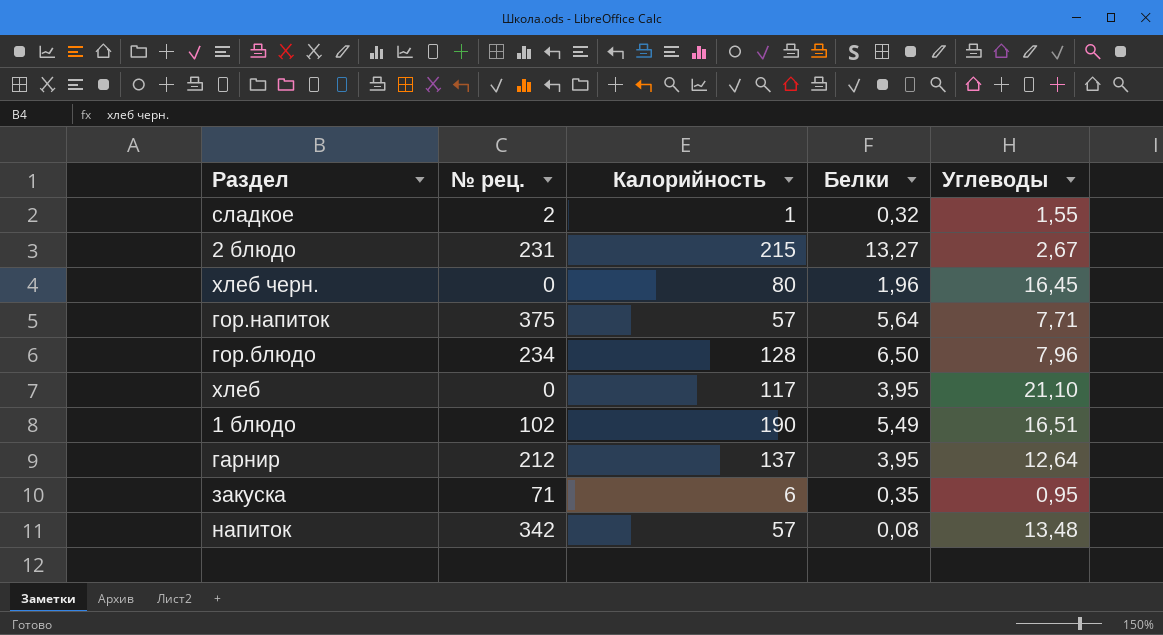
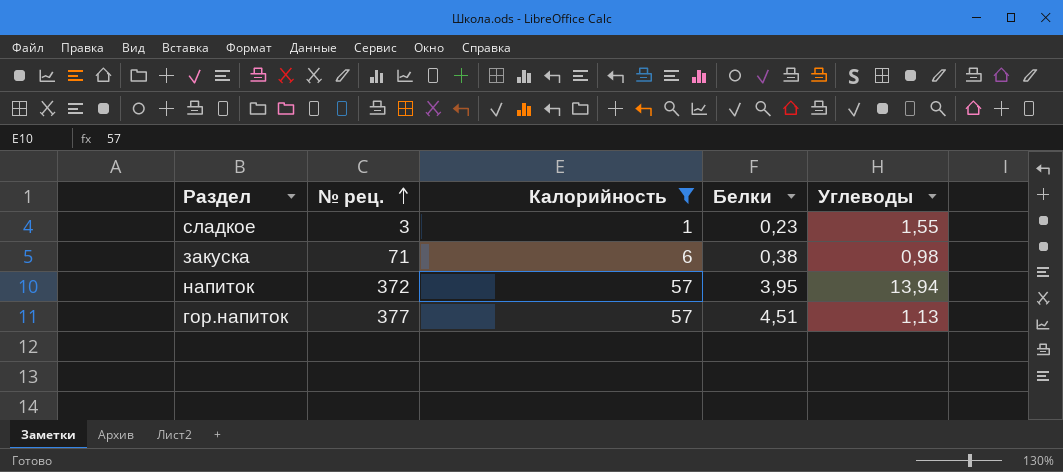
filter: none -> Калорийность <= 57
row order: none -> № рец. ascending
сладкое | № рец.: 2 -> 3
сладкое | Белки: 0,32 -> 0,23
закуска | Белки: 0,35 -> 0,38
закуска | Углеводы: 0,95 -> 0,98
напиток | № рец.: 342 -> 372
напиток | Белки: 0,08 -> 3,95
напиток | Углеводы: 13,48 -> 13,94
гор.напиток | № рец.: 375 -> 377
гор.напиток | Белки: 5,64 -> 4,51
гор.напиток | Углеводы: 7,71 -> 1,13

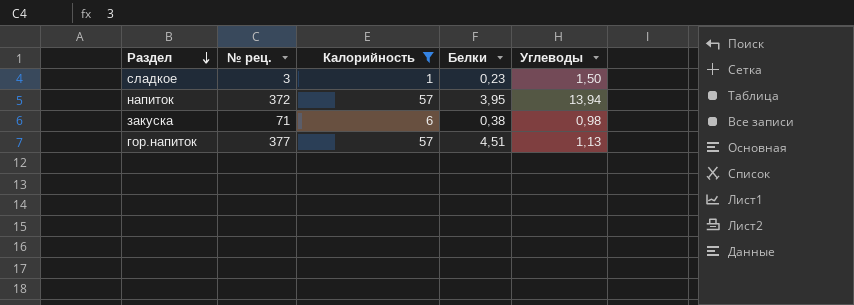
row order: № рец. ascending -> Раздел descending
сладкое | Углеводы: 1,55 -> 1,50

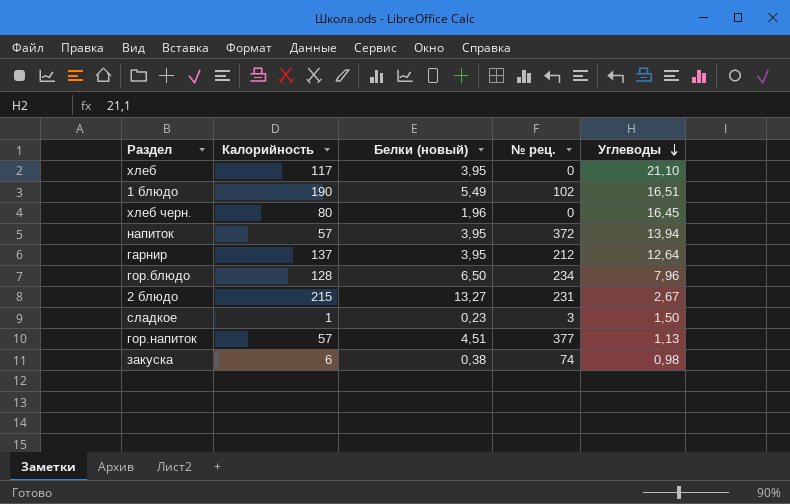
filter: Калорийность <= 57 -> none
row order: Раздел descending -> Углеводы descending
column name: Белки -> Белки (новый)
column № рец. | position: 2 -> 4
закуска | № рец.: 71 -> 74

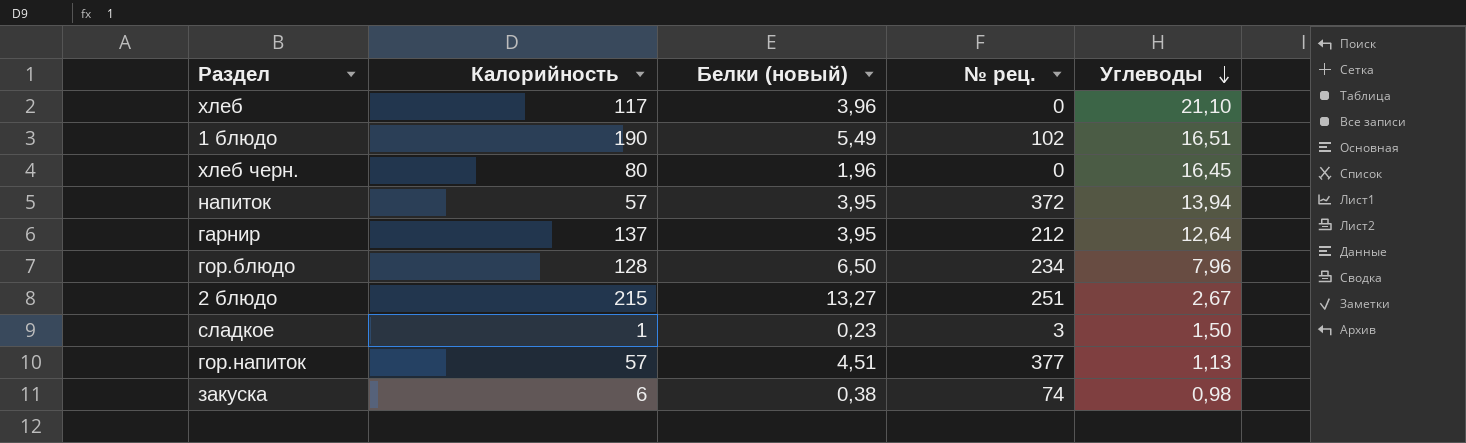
хлеб | Белки (новый): 3,95 -> 3,96
2 блюдо | № рец.: 231 -> 251

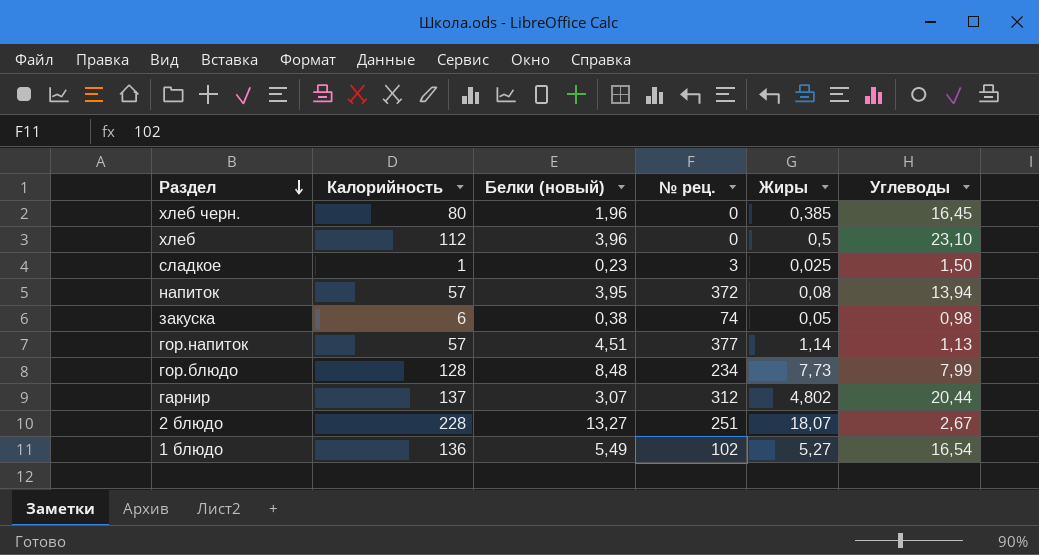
row order: Углеводы descending -> Раздел descending
column Жиры | position: none -> 5
хлеб | Калорийность: 117 -> 112
хлеб | Углеводы: 21,10 -> 23,10
гор.блюдо | Белки (новый): 6,50 -> 8,48
гор.блюдо | Углеводы: 7,96 -> 7,99
гарнир | Белки (новый): 3,95 -> 3,07
гарнир | № рец.: 212 -> 312
гарнир | Углеводы: 12,64 -> 20,44
2 блюдо | Калорийность: 215 -> 228
1 блюдо | Калорийность: 190 -> 136
1 блюдо | Углеводы: 16,51 -> 16,54

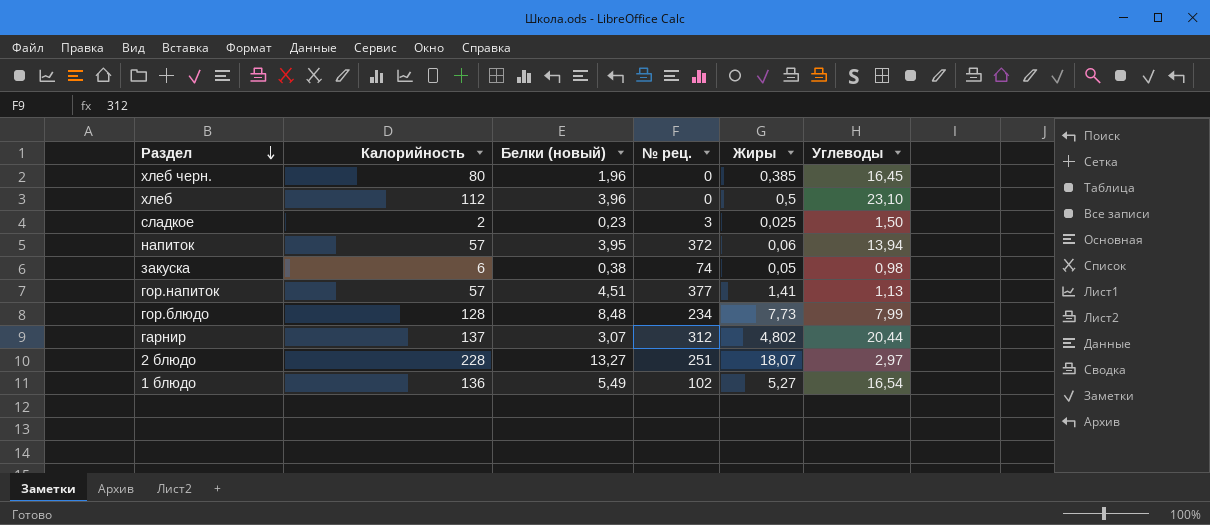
сладкое | Калорийность: 1 -> 2
напиток | Жиры: 0,08 -> 0,06
гор.напиток | Жиры: 1,14 -> 1,41
2 блюдо | Углеводы: 2,67 -> 2,97

